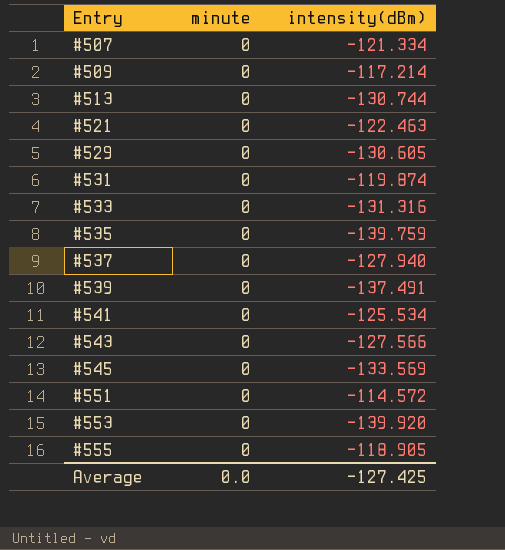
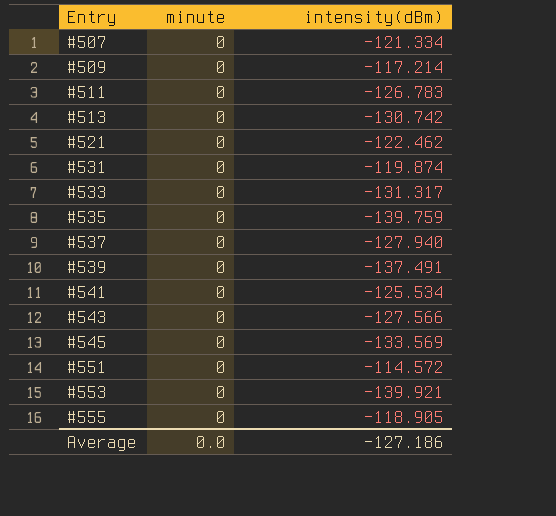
row #529: 0 | -130.605 -> none
row #511: none -> 0 | -126.783
#513 | intensity(dBm): -130.744 -> -130.742
#521 | intensity(dBm): -122.463 -> -122.462
#533 | intensity(dBm): -131.316 -> -131.317
#553 | intensity(dBm): -139.920 -> -139.921
Average | intensity(dBm): -127.425 -> -127.186

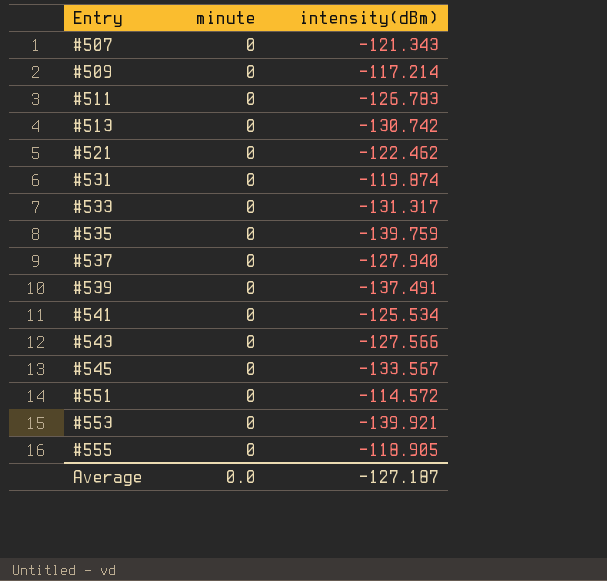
#507 | intensity(dBm): -121.334 -> -121.343
#545 | intensity(dBm): -133.569 -> -133.567
Average | intensity(dBm): -127.186 -> -127.187

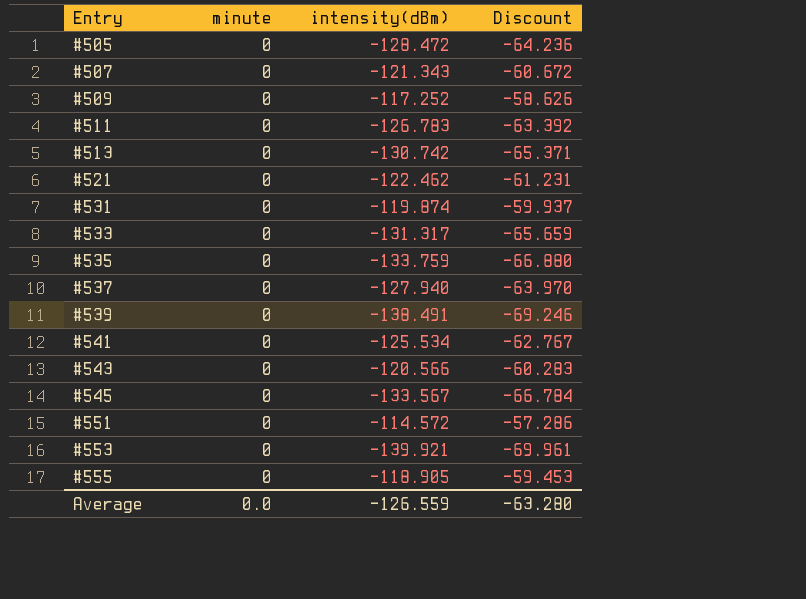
column Discount | formula: none -> [intensity(dBm)] * 0.5
row #505: none -> 0 | -128.472 | -64.236
#509 | intensity(dBm): -117.214 -> -117.252
#535 | intensity(dBm): -139.759 -> -133.759
#539 | intensity(dBm): -137.491 -> -138.491
#543 | intensity(dBm): -127.566 -> -120.566
Average | intensity(dBm): -127.187 -> -126.559

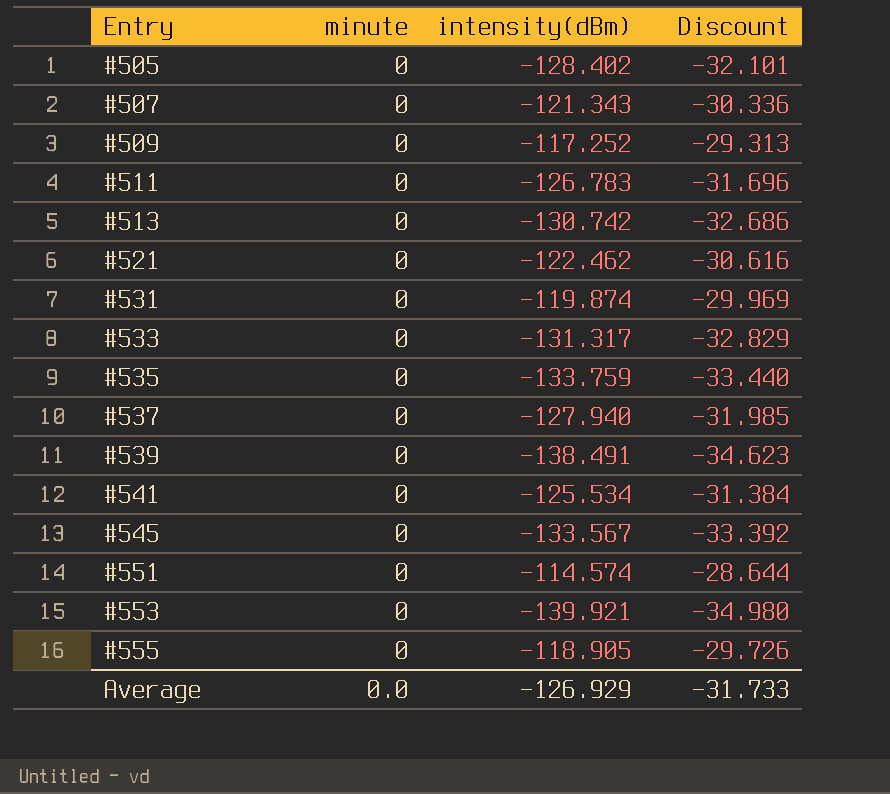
column Discount | formula: [intensity(dBm)] * 0.5 -> [intensity(dBm)] * 0.25
row #543: 0 | -120.566 | -60.283 -> none
#505 | intensity(dBm): -128.472 -> -128.402
#551 | intensity(dBm): -114.572 -> -114.574
Average | intensity(dBm): -126.559 -> -126.929
Average | Discount: -63.280 -> -31.733

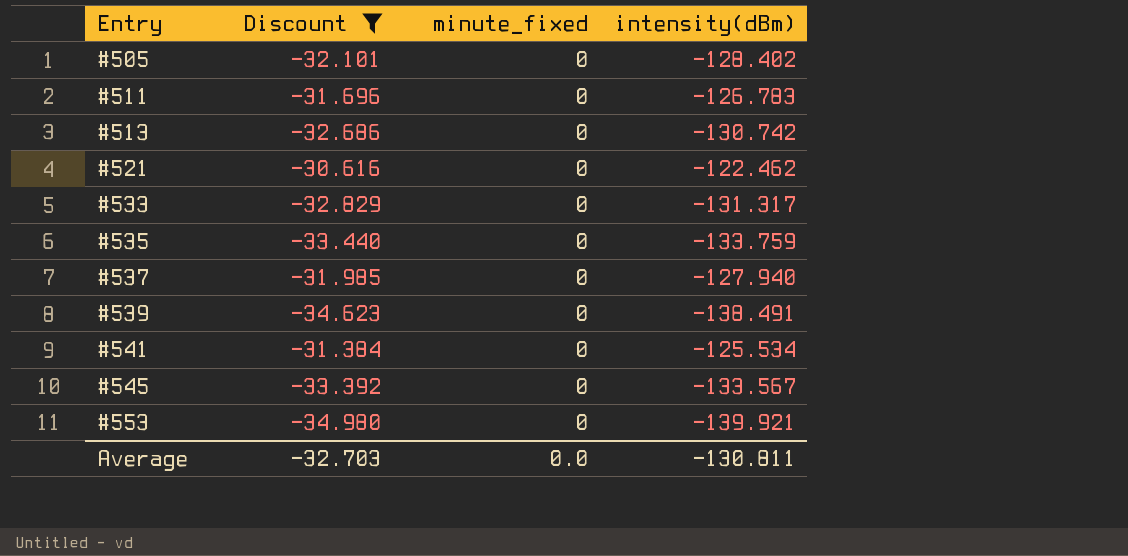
filter: none -> Discount <= -30.616
column Discount | position: 4 -> 2
column name: minute -> minute_fixed
Average | Discount: -31.733 -> -32.703
Average | intensity(dBm): -126.929 -> -130.811

